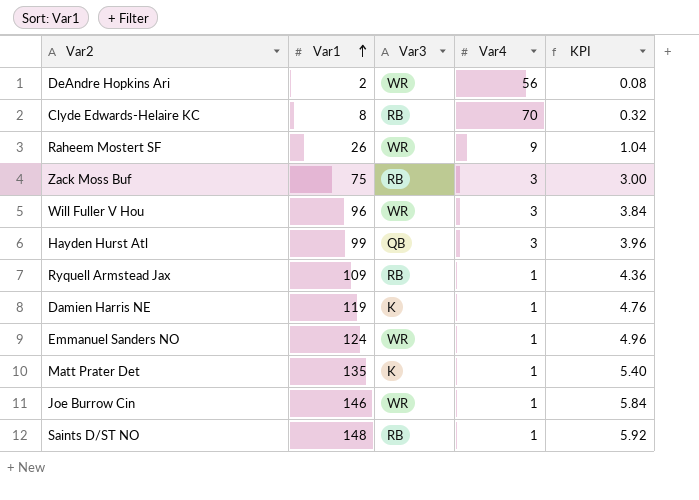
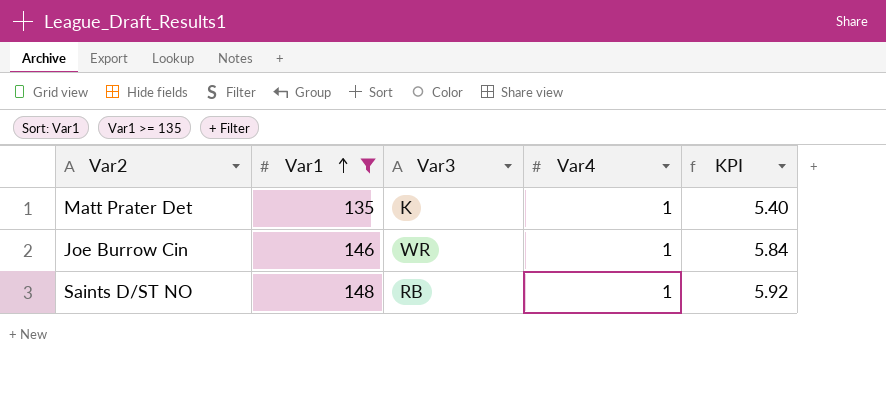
filter: none -> Var1 >= 135

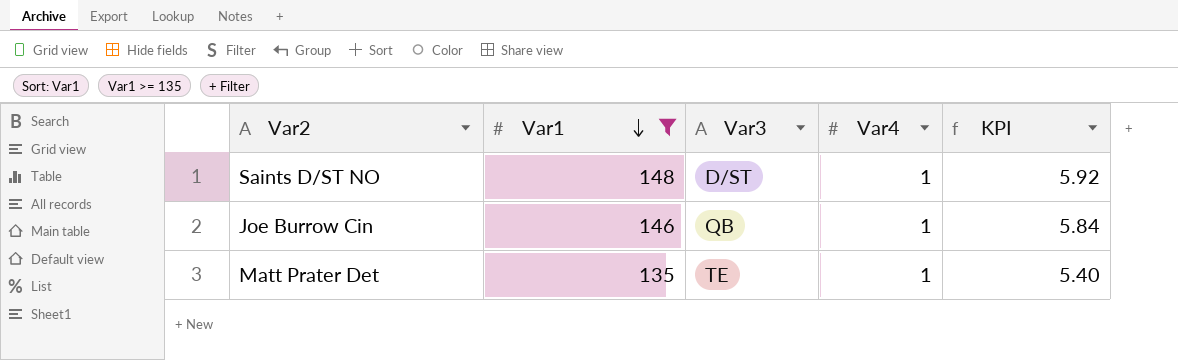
row order: Var1 ascending -> Var1 descending
Saints D/ST NO | Var3: RB -> D/ST
Joe Burrow Cin | Var3: WR -> QB
Matt Prater Det | Var3: K -> TE

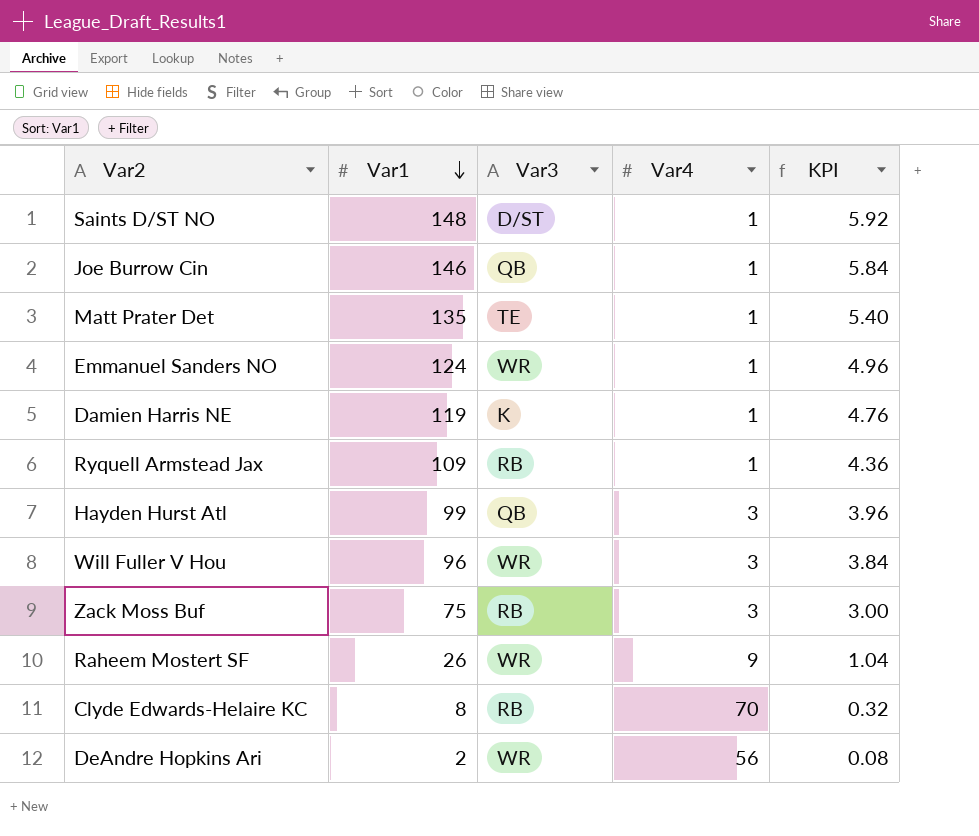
filter: Var1 >= 135 -> none

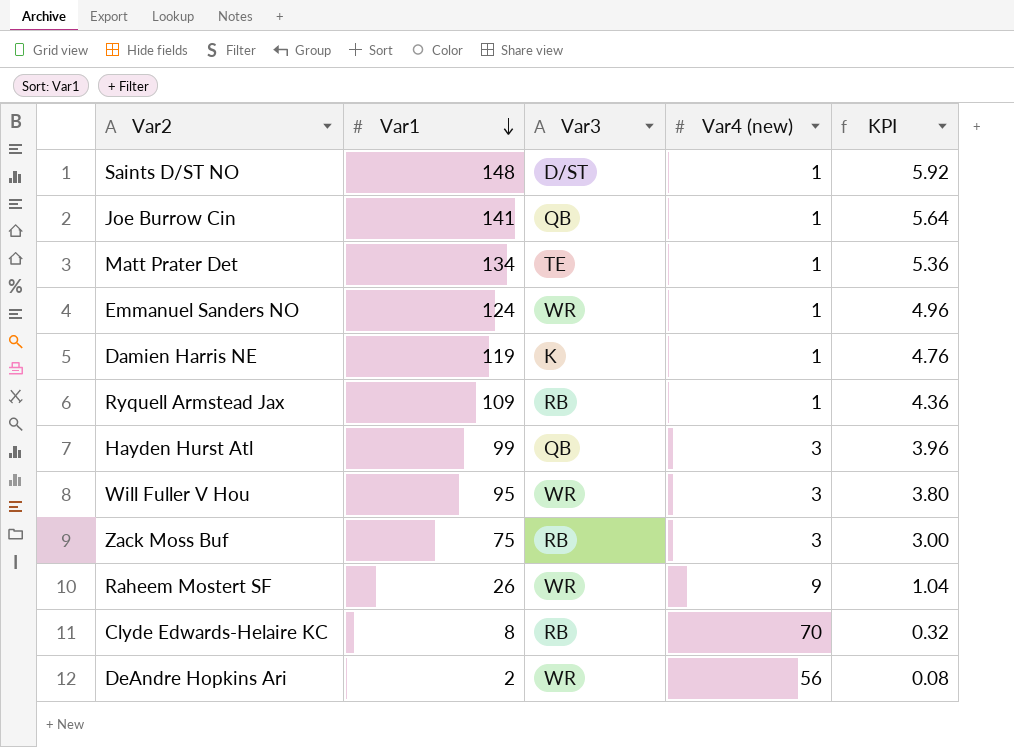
column name: Var4 -> Var4 (new)
Joe Burrow Cin | Var1: 146 -> 141
Joe Burrow Cin | KPI: 5.84 -> 5.64
Matt Prater Det | Var1: 135 -> 134
Matt Prater Det | KPI: 5.40 -> 5.36
Will Fuller V Hou | Var1: 96 -> 95
Will Fuller V Hou | KPI: 3.84 -> 3.80

